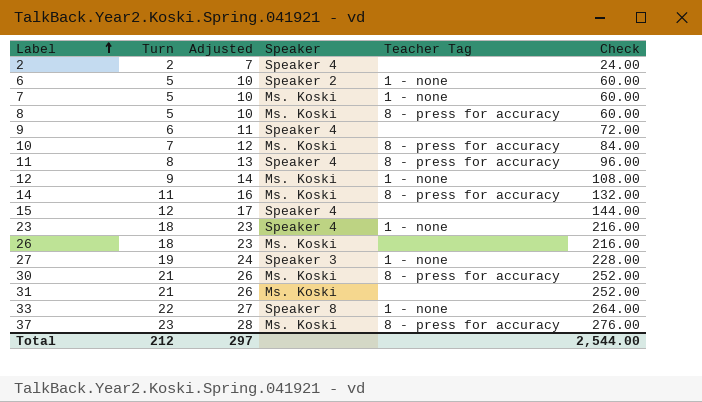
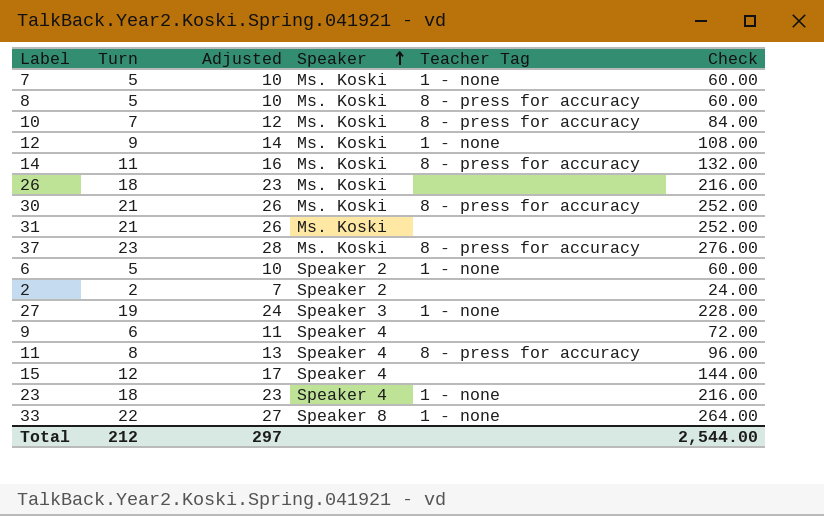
row order: Label ascending -> Speaker ascending
2 | Speaker: Speaker 4 -> Speaker 2

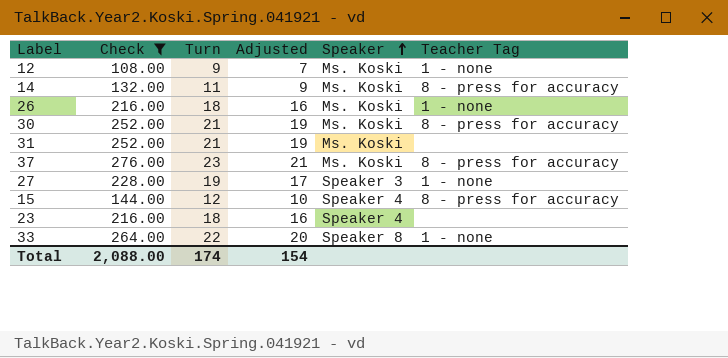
filter: none -> Check >= 108.00
column Check | position: 6 -> 2
column Adjusted | formula: [Turn] + 5 -> [Turn] - 2
26 | Teacher Tag: none -> 1 - none
15 | Teacher Tag: none -> 8 - press for accuracy
23 | Teacher Tag: 1 - none -> none
Total | Check: 2,544.00 -> 2,088.00
Total | Turn: 212 -> 174
Total | Adjusted: 297 -> 154

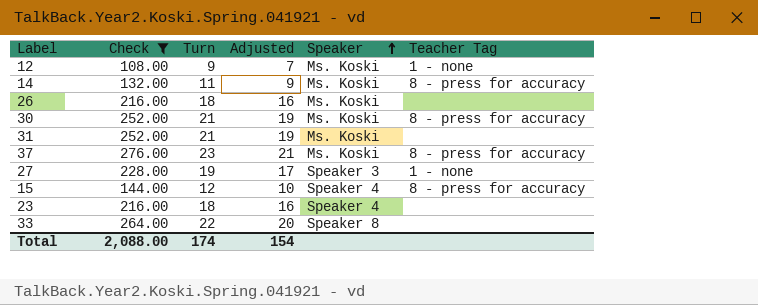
26 | Teacher Tag: 1 - none -> none
33 | Teacher Tag: 1 - none -> none

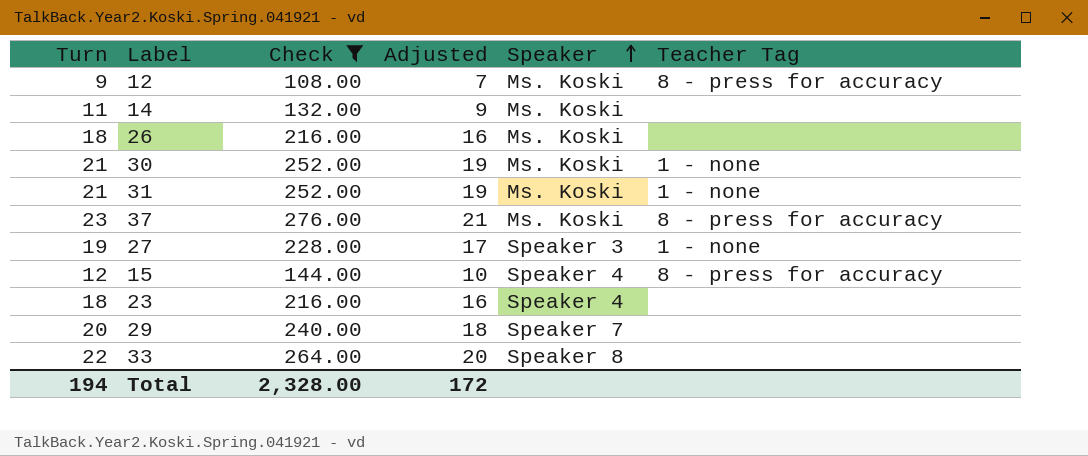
column Turn | position: 3 -> 1
12 | Teacher Tag: 1 - none -> 8 - press for accuracy
14 | Teacher Tag: 8 - press for accuracy -> none
30 | Teacher Tag: 8 - press for accuracy -> 1 - none
31 | Teacher Tag: none -> 1 - none
row 29: none -> 20 | 240.00 | 18 | Speaker 7 | none
Total | Turn: 174 -> 194
Total | Check: 2,088.00 -> 2,328.00
Total | Adjusted: 154 -> 172

